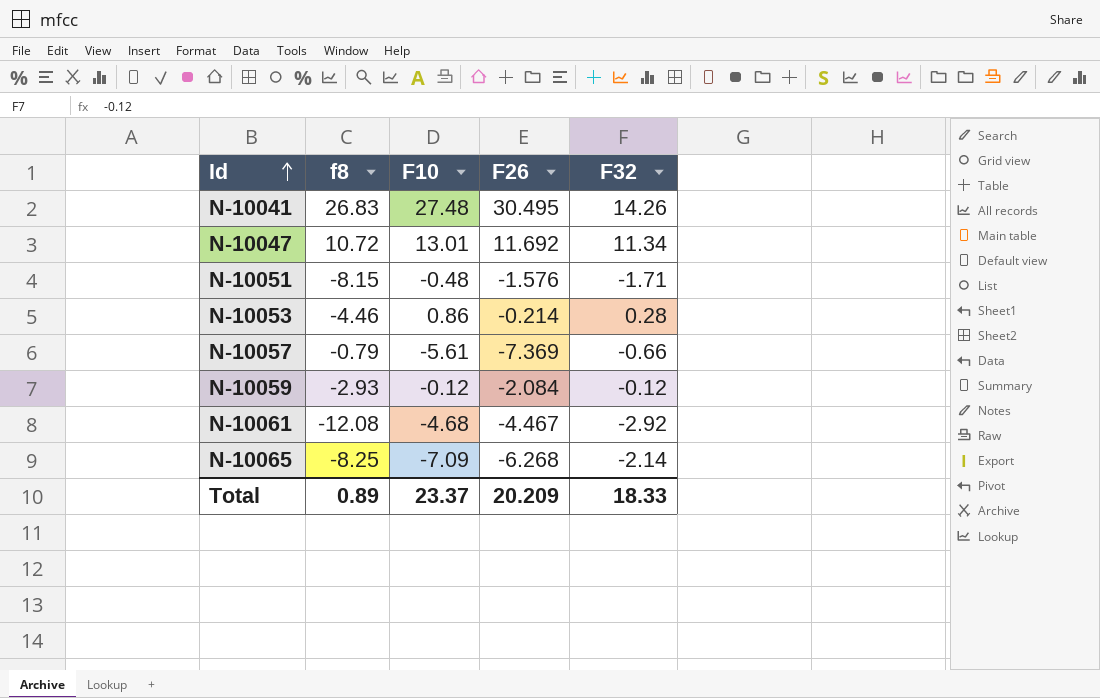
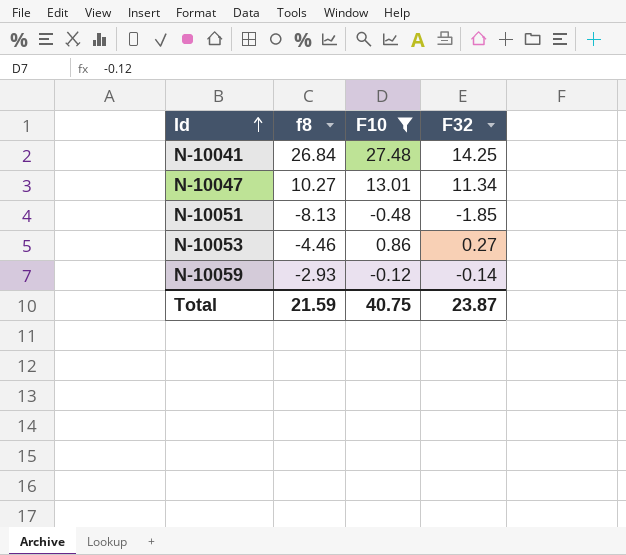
filter: none -> F10 >= -0.48
column F26 | position: 4 -> none
N-10041 | f8: 26.83 -> 26.84
N-10041 | F32: 14.26 -> 14.25
N-10047 | f8: 10.72 -> 10.27
N-10051 | f8: -8.15 -> -8.13
N-10051 | F32: -1.71 -> -1.85
N-10053 | F32: 0.28 -> 0.27
N-10059 | F32: -0.12 -> -0.14
Total | f8: 0.89 -> 21.59
Total | F10: 23.37 -> 40.75
Total | F32: 18.33 -> 23.87

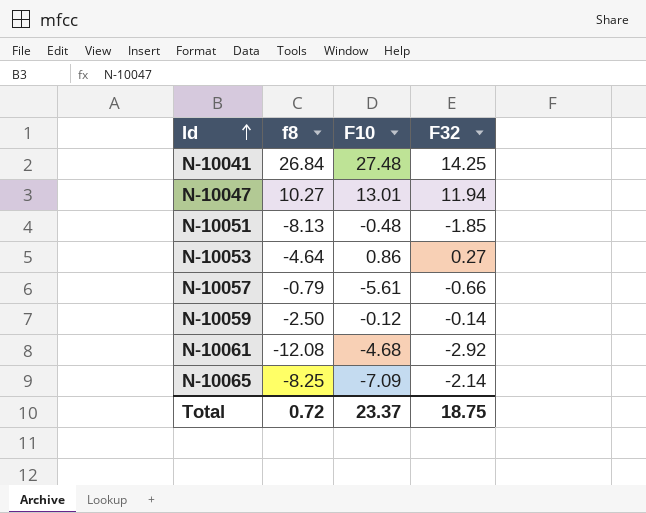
filter: F10 >= -0.48 -> none
N-10047 | F32: 11.34 -> 11.94
N-10053 | f8: -4.46 -> -4.64
N-10059 | f8: -2.93 -> -2.50
Total | f8: 21.59 -> 0.72
Total | F10: 40.75 -> 23.37
Total | F32: 23.87 -> 18.75

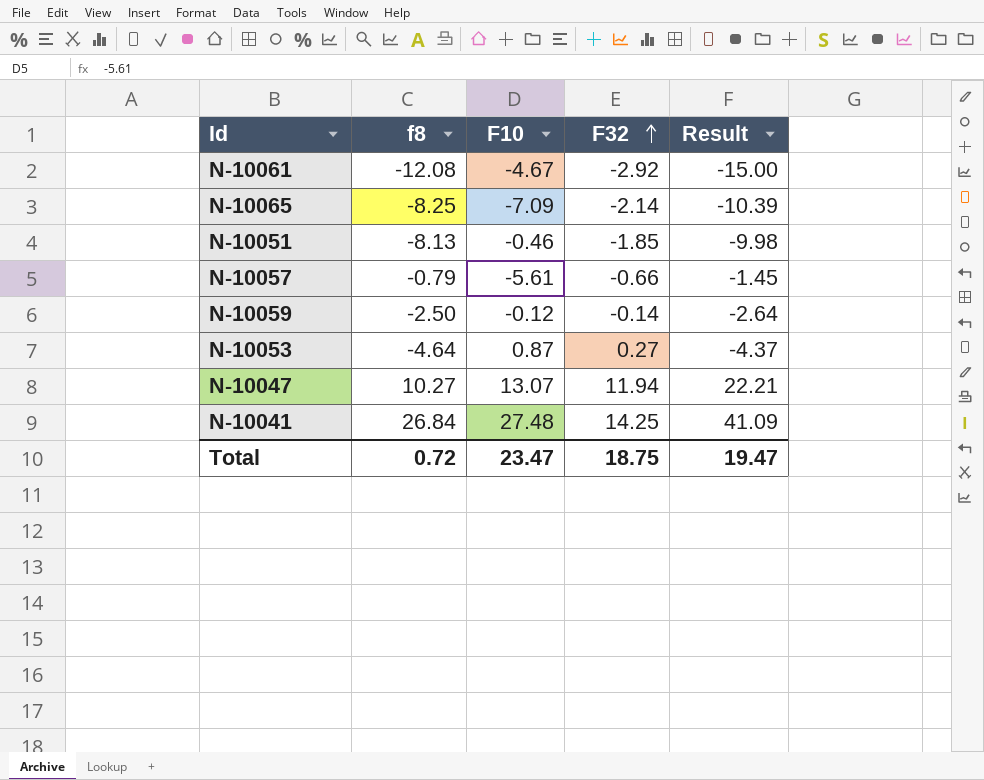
row order: Id ascending -> F32 ascending
column Result | formula: none -> [f8] + [F32]
N-10061 | F10: -4.68 -> -4.67
N-10051 | F10: -0.48 -> -0.46
N-10053 | F10: 0.86 -> 0.87
N-10047 | F10: 13.01 -> 13.07
Total | F10: 23.37 -> 23.47

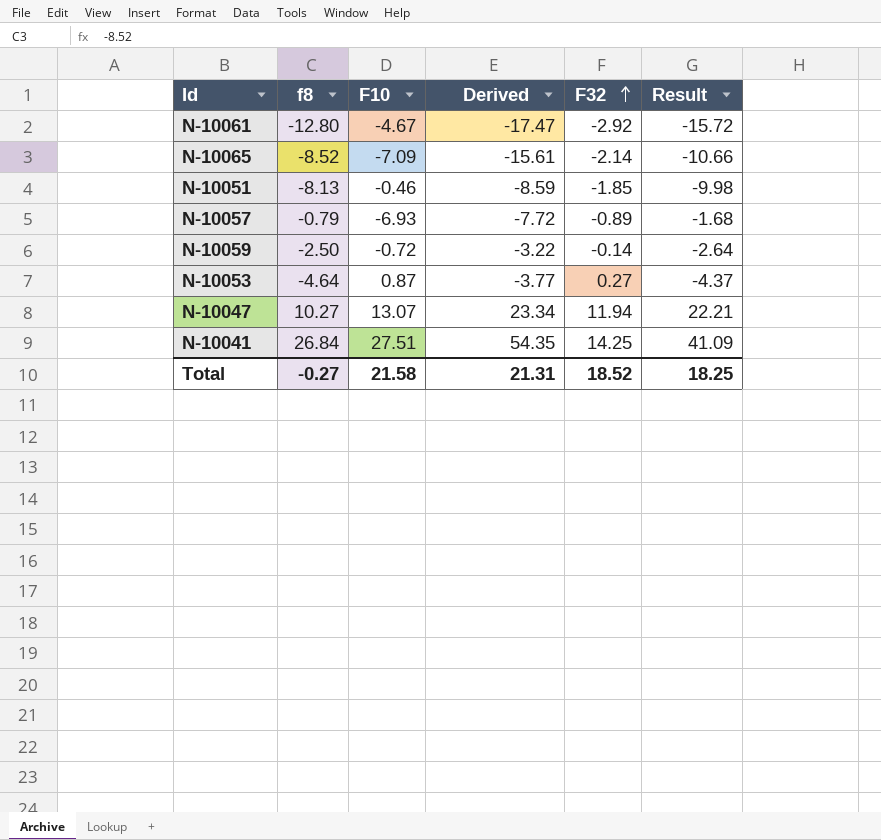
column Derived | formula: none -> [f8] + [F10]
N-10061 | f8: -12.08 -> -12.80
N-10061 | Result: -15.00 -> -15.72
N-10065 | f8: -8.25 -> -8.52
N-10065 | Result: -10.39 -> -10.66
N-10057 | F10: -5.61 -> -6.93
N-10057 | F32: -0.66 -> -0.89
N-10057 | Result: -1.45 -> -1.68
N-10059 | F10: -0.12 -> -0.72
N-10041 | F10: 27.48 -> 27.51
Total | f8: 0.72 -> -0.27
Total | F10: 23.47 -> 21.58
Total | F32: 18.75 -> 18.52
Total | Result: 19.47 -> 18.25

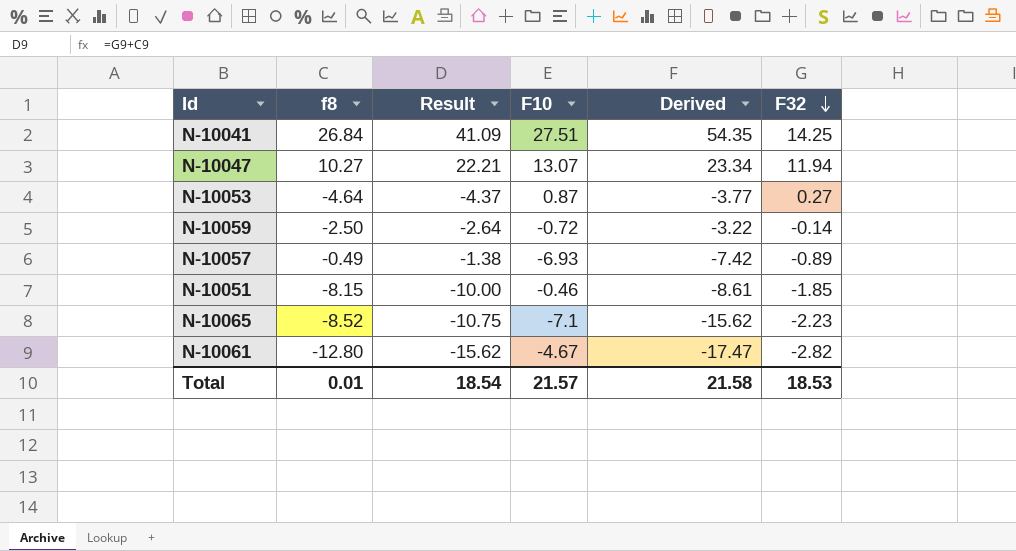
row order: F32 ascending -> F32 descending
column Result | position: 6 -> 3
N-10057 | f8: -0.79 -> -0.49
N-10057 | Result: -1.68 -> -1.38
N-10057 | Derived: -7.72 -> -7.42
N-10051 | f8: -8.13 -> -8.15
N-10051 | Result: -9.98 -> -10.00
N-10051 | Derived: -8.59 -> -8.61
N-10065 | Result: -10.66 -> -10.75
N-10065 | F10: -7.09 -> -7.1
N-10065 | Derived: -15.61 -> -15.62
N-10065 | F32: -2.14 -> -2.23
N-10061 | Result: -15.72 -> -15.62
N-10061 | F32: -2.92 -> -2.82
Total | f8: -0.27 -> 0.01
Total | Result: 18.25 -> 18.54
Total | F10: 21.58 -> 21.57
Total | Derived: 21.31 -> 21.58
Total | F32: 18.52 -> 18.53

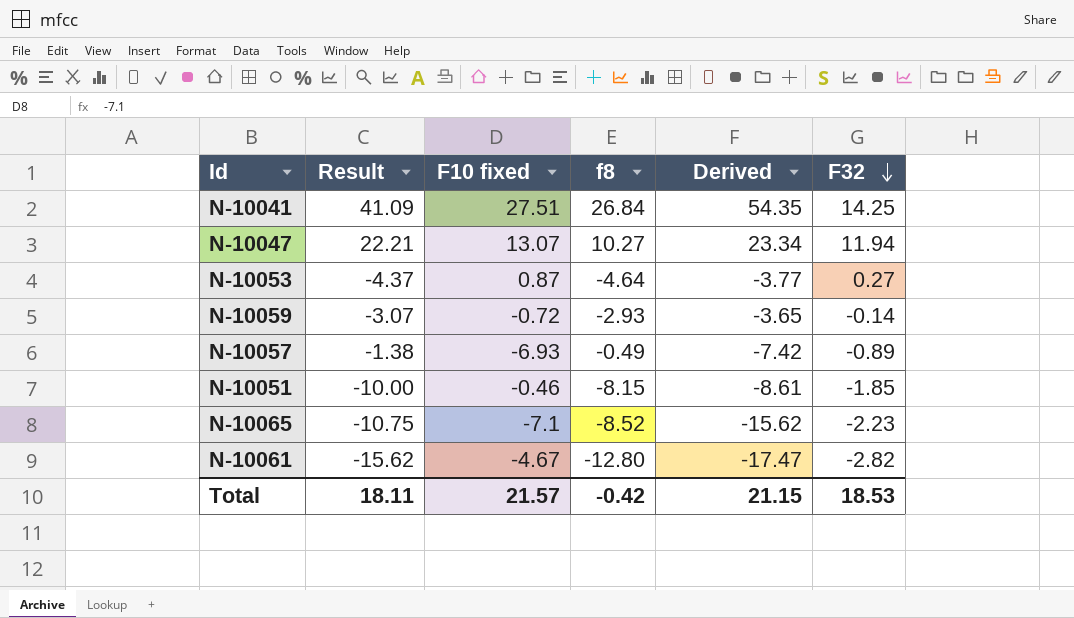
column name: F10 -> F10 fixed
column f8 | position: 2 -> 4
N-10059 | Result: -2.64 -> -3.07
N-10059 | f8: -2.50 -> -2.93
N-10059 | Derived: -3.22 -> -3.65
Total | Result: 18.54 -> 18.11
Total | f8: 0.01 -> -0.42
Total | Derived: 21.58 -> 21.15

